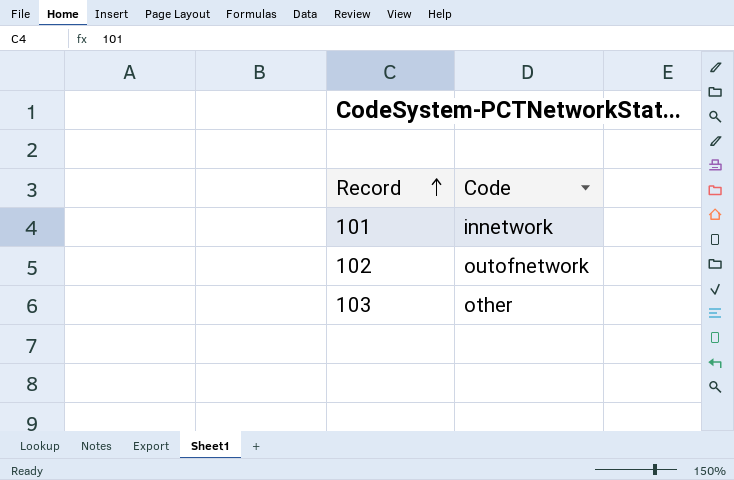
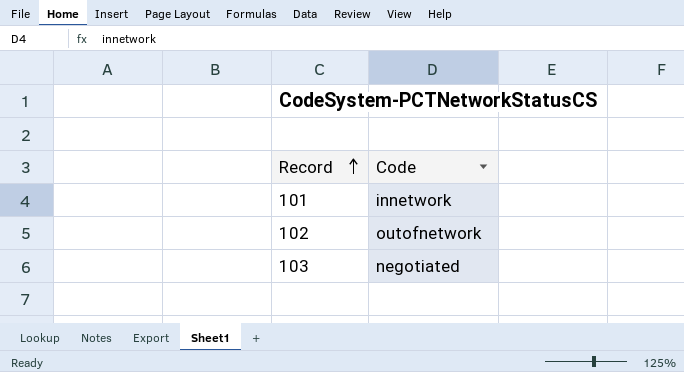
103 | Code: other -> negotiated

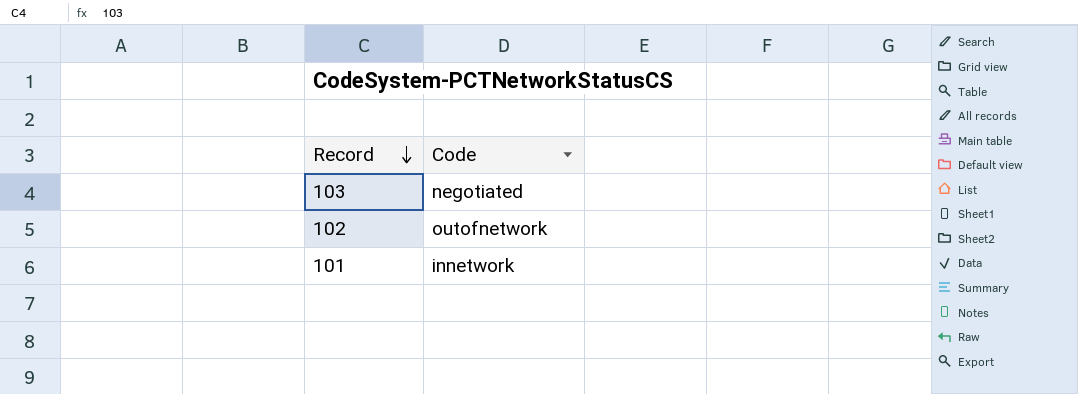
row order: Record ascending -> Record descending

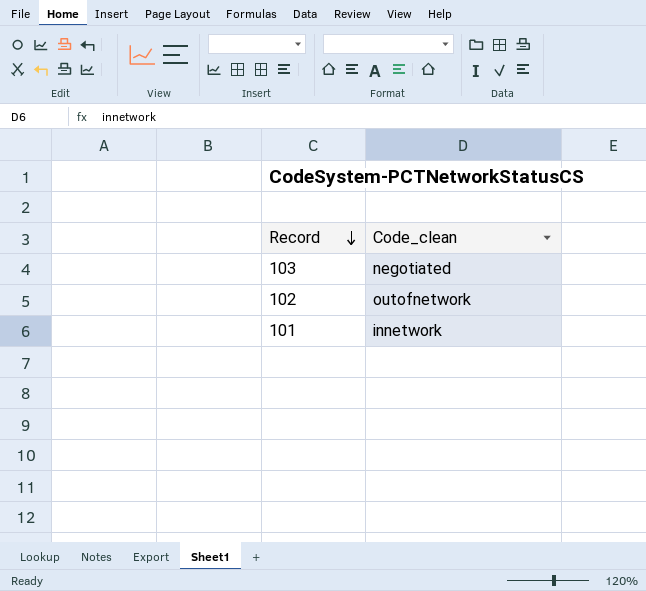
column name: Code -> Code_clean

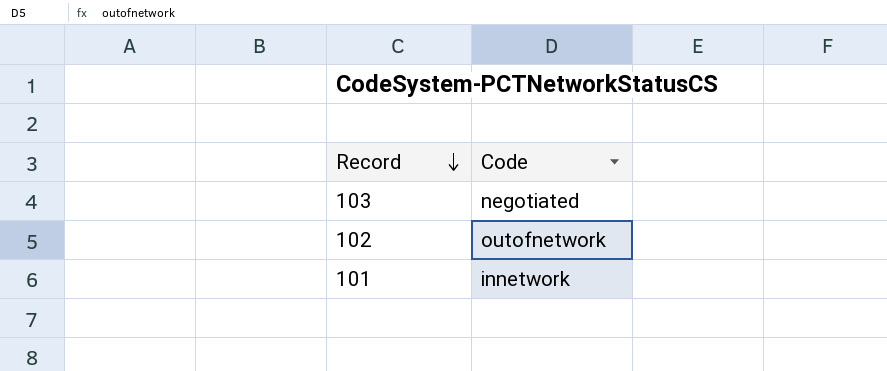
column name: Code_clean -> Code

